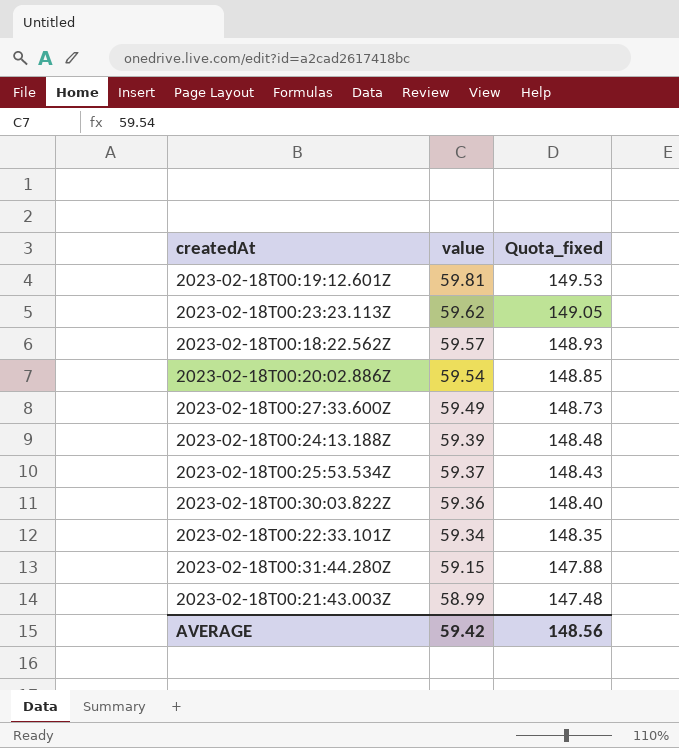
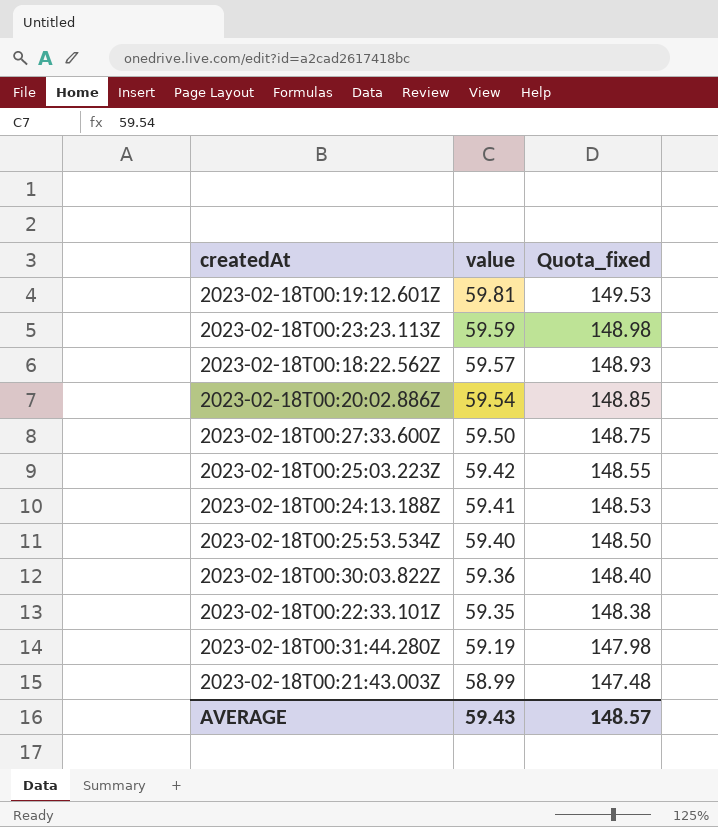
2023-02-18T00:23:23.113Z | value: 59.62 -> 59.59
2023-02-18T00:23:23.113Z | Quota_fixed: 149.05 -> 148.98
2023-02-18T00:27:33.600Z | value: 59.49 -> 59.50
2023-02-18T00:27:33.600Z | Quota_fixed: 148.73 -> 148.75
row 2023-02-18T00:25:03.223Z: none -> 59.42 | 148.55
2023-02-18T00:24:13.188Z | value: 59.39 -> 59.41
2023-02-18T00:24:13.188Z | Quota_fixed: 148.48 -> 148.53
2023-02-18T00:25:53.534Z | value: 59.37 -> 59.40
2023-02-18T00:25:53.534Z | Quota_fixed: 148.43 -> 148.50
2023-02-18T00:22:33.101Z | value: 59.34 -> 59.35
2023-02-18T00:22:33.101Z | Quota_fixed: 148.35 -> 148.38
2023-02-18T00:31:44.280Z | value: 59.15 -> 59.19
2023-02-18T00:31:44.280Z | Quota_fixed: 147.88 -> 147.98
AVERAGE | value: 59.42 -> 59.43
AVERAGE | Quota_fixed: 148.56 -> 148.57

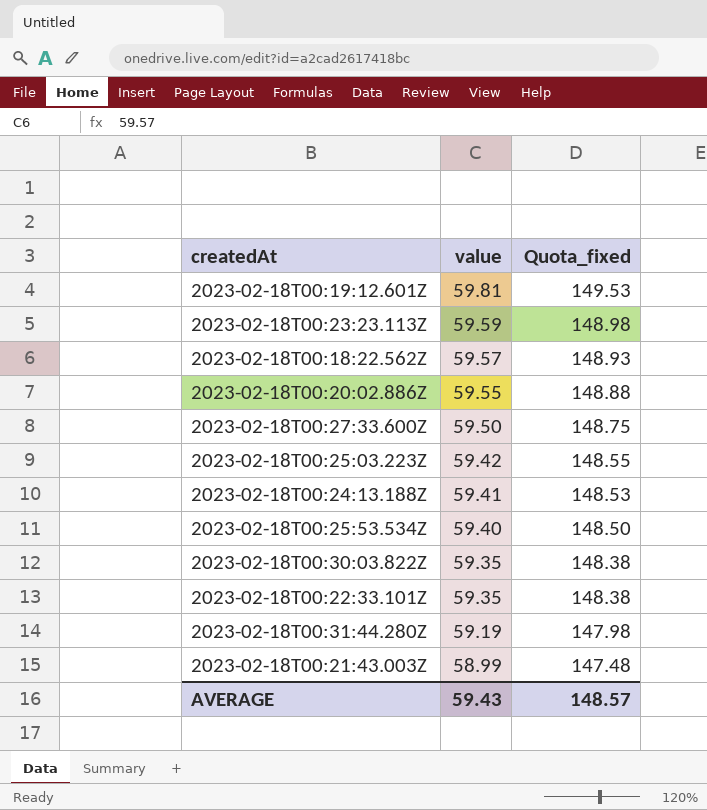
2023-02-18T00:20:02.886Z | value: 59.54 -> 59.55
2023-02-18T00:20:02.886Z | Quota_fixed: 148.85 -> 148.88
2023-02-18T00:30:03.822Z | value: 59.36 -> 59.35
2023-02-18T00:30:03.822Z | Quota_fixed: 148.40 -> 148.38

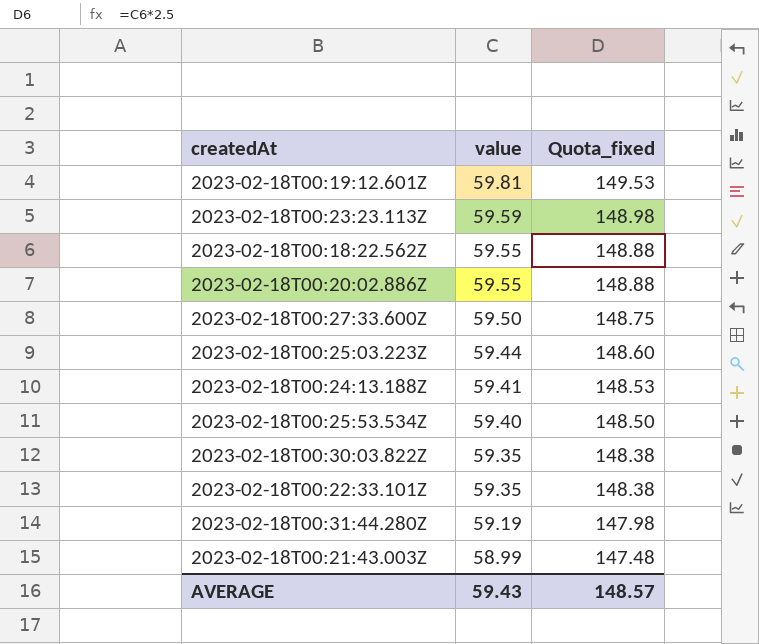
2023-02-18T00:18:22.562Z | value: 59.57 -> 59.55
2023-02-18T00:18:22.562Z | Quota_fixed: 148.93 -> 148.88
2023-02-18T00:25:03.223Z | value: 59.42 -> 59.44
2023-02-18T00:25:03.223Z | Quota_fixed: 148.55 -> 148.60

